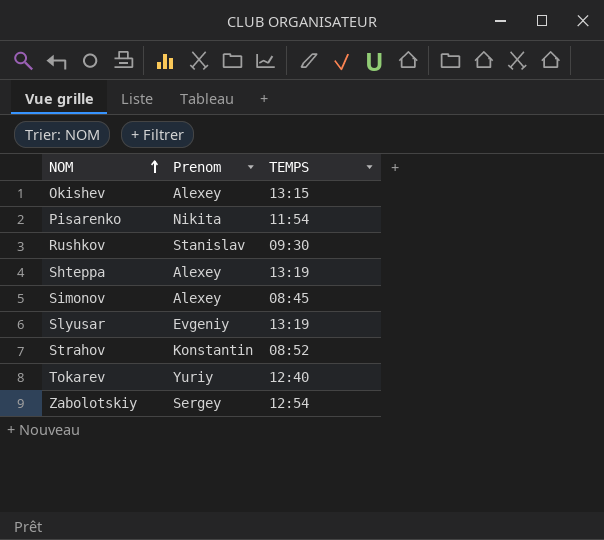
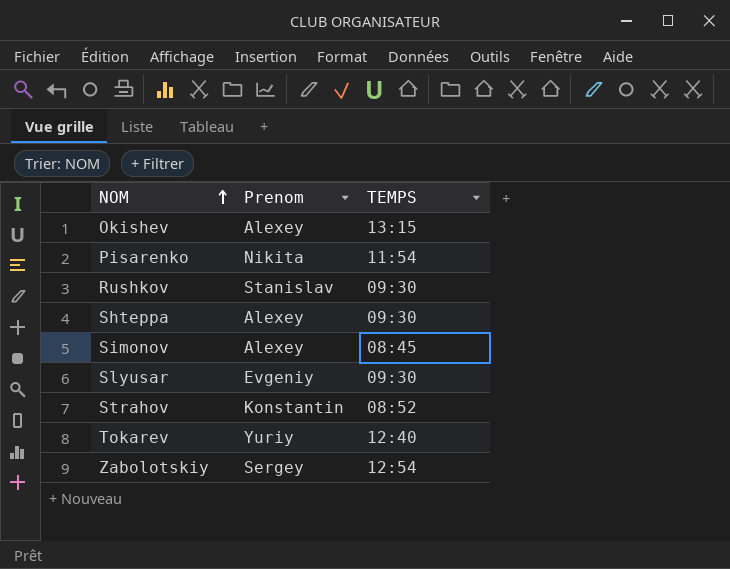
Shteppa | TEMPS: 13:19 -> 09:30
Slyusar | TEMPS: 13:19 -> 09:30

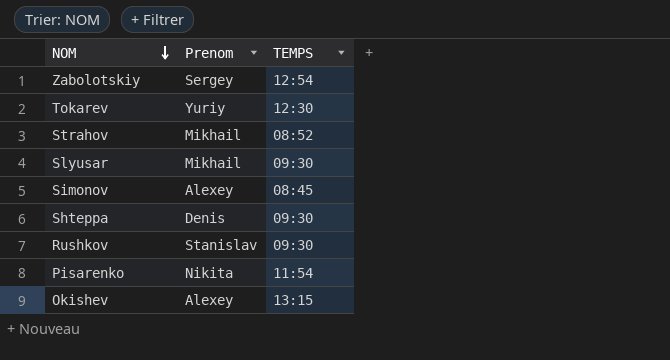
row order: NOM ascending -> NOM descending
Tokarev | TEMPS: 12:40 -> 12:30
Strahov | Prenom: Konstantin -> Mikhail
Slyusar | Prenom: Evgeniy -> Mikhail
Shteppa | Prenom: Alexey -> Denis

